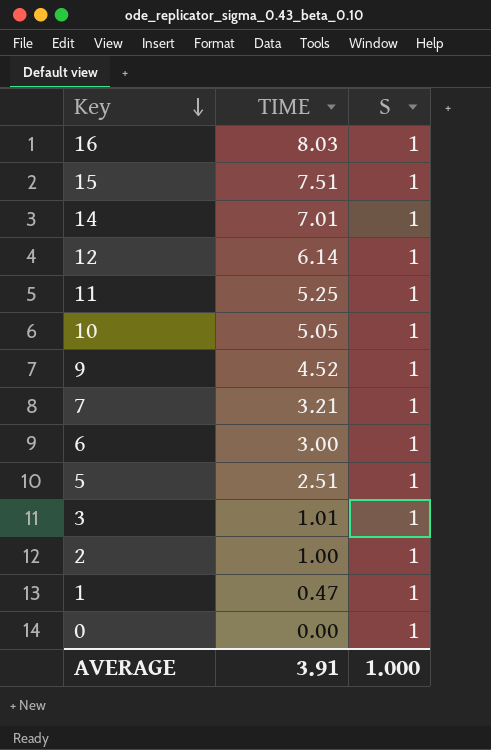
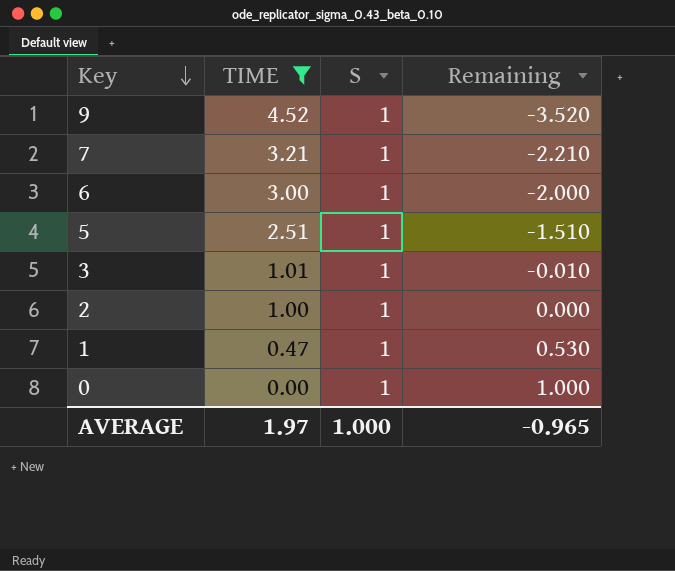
filter: none -> TIME <= 4.52
column Remaining | formula: none -> [S] - [TIME]
AVERAGE | TIME: 3.91 -> 1.97

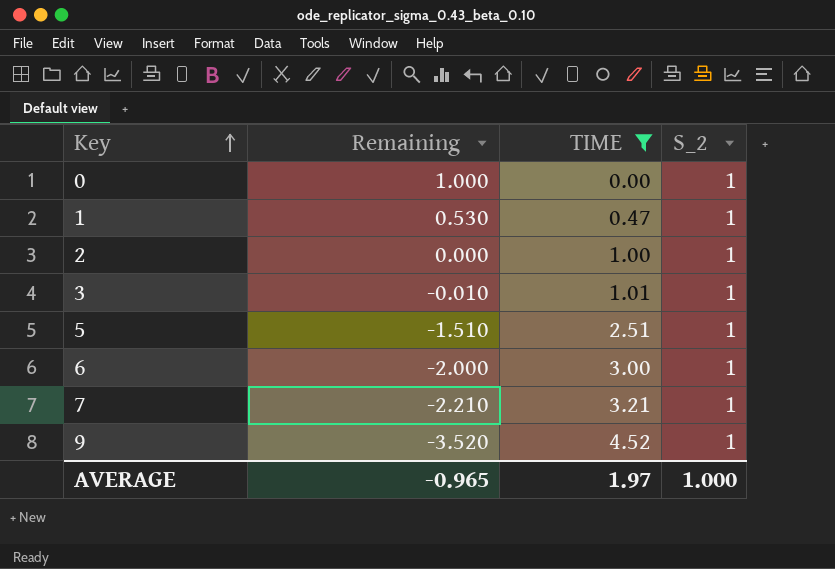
row order: Key descending -> Key ascending
column Remaining | position: 4 -> 2
column name: S -> S_2

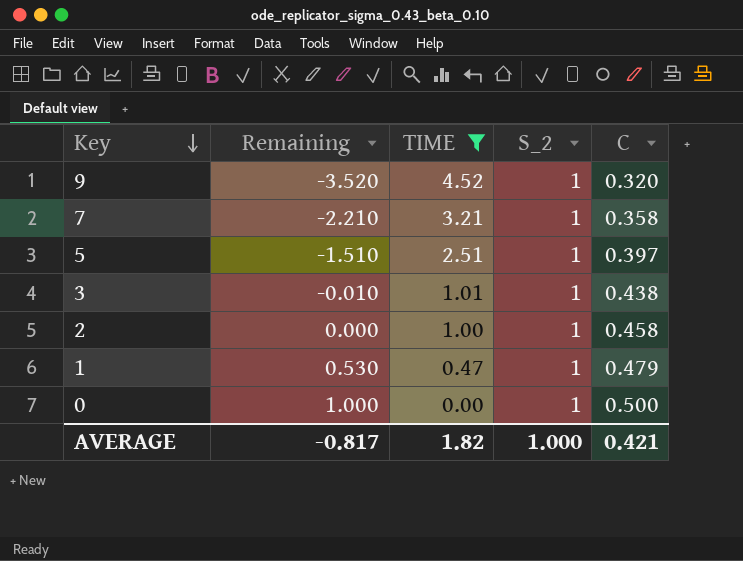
row order: Key ascending -> Key descending
column C | position: none -> 5
row 6: -2.000 | 3.00 | 1 -> none
AVERAGE | Remaining: -0.965 -> -0.817
AVERAGE | TIME: 1.97 -> 1.82

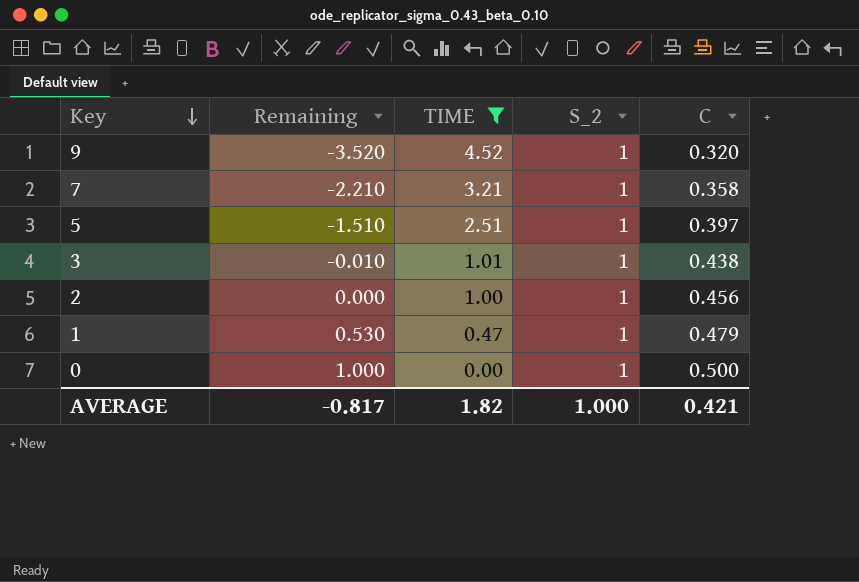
2 | C: 0.458 -> 0.456

